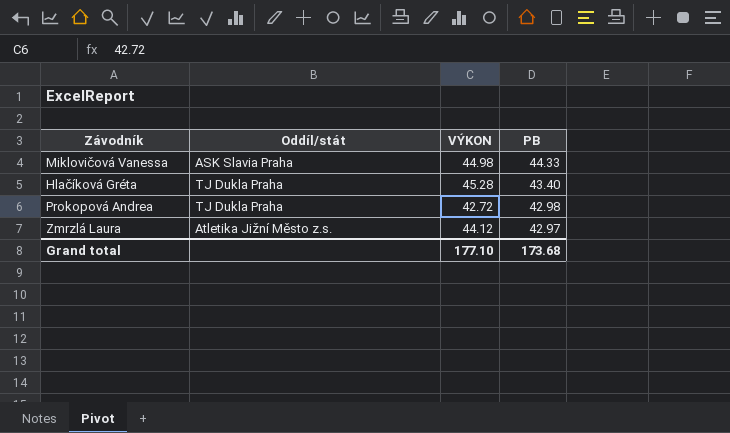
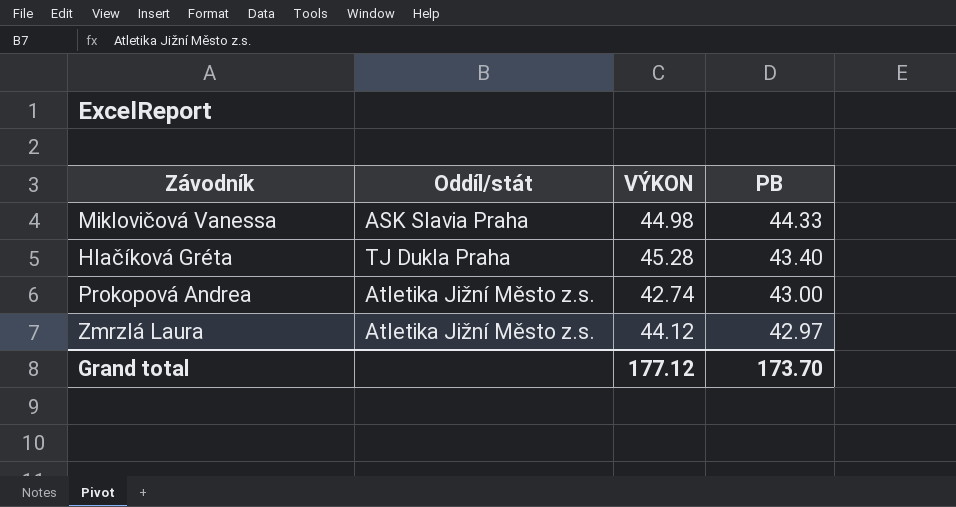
Prokopová Andrea | Oddíl/stát: TJ Dukla Praha -> Atletika Jižní Město z.s.
Prokopová Andrea | VÝKON: 42.72 -> 42.74
Prokopová Andrea | PB: 42.98 -> 43.00
Grand total | VÝKON: 177.10 -> 177.12
Grand total | PB: 173.68 -> 173.70

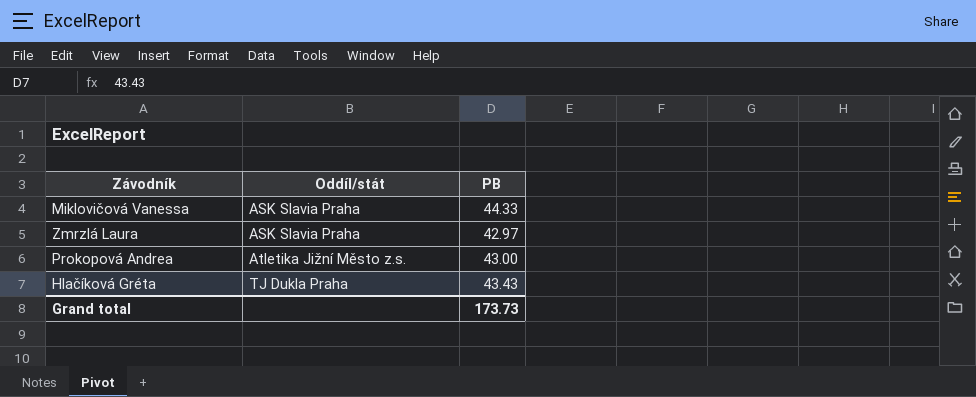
row order: PB descending -> Oddíl/stát ascending
column VÝKON | position: 3 -> none
Zmrzlá Laura | Oddíl/stát: Atletika Jižní Město z.s. -> ASK Slavia Praha
Hlačíková Gréta | PB: 43.40 -> 43.43
Grand total | PB: 173.70 -> 173.73

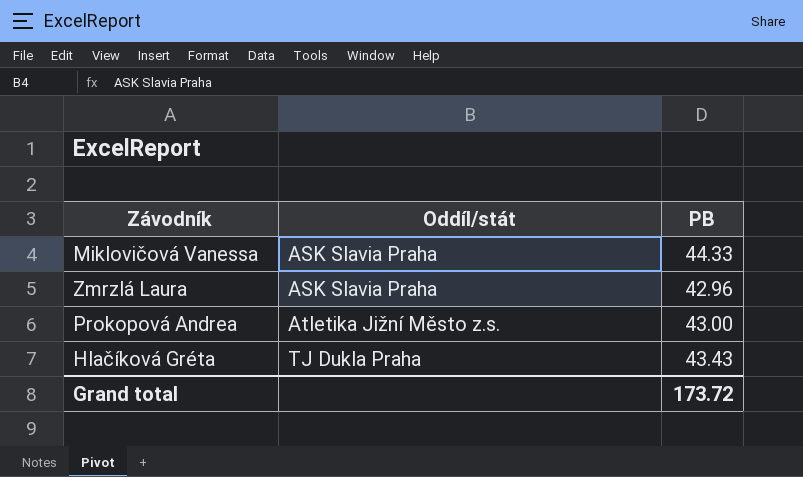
Zmrzlá Laura | PB: 42.97 -> 42.96
Grand total | PB: 173.73 -> 173.72

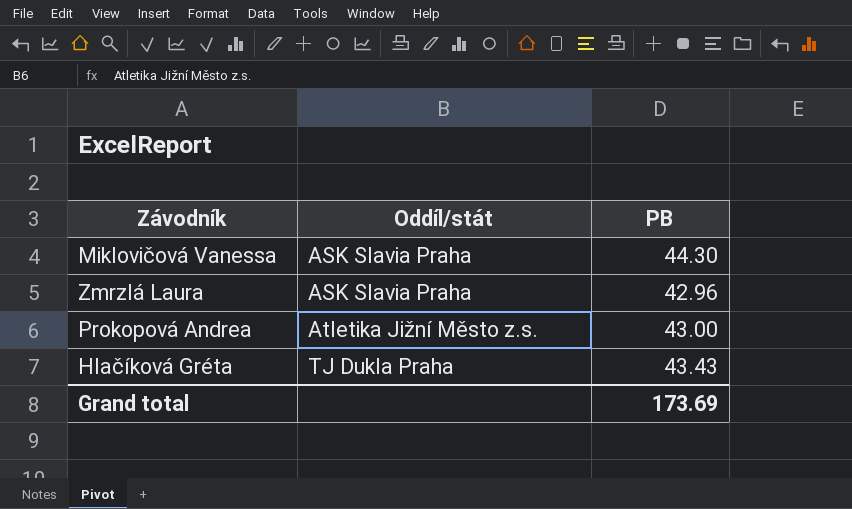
Miklovičová Vanessa | PB: 44.33 -> 44.30
Grand total | PB: 173.72 -> 173.69

